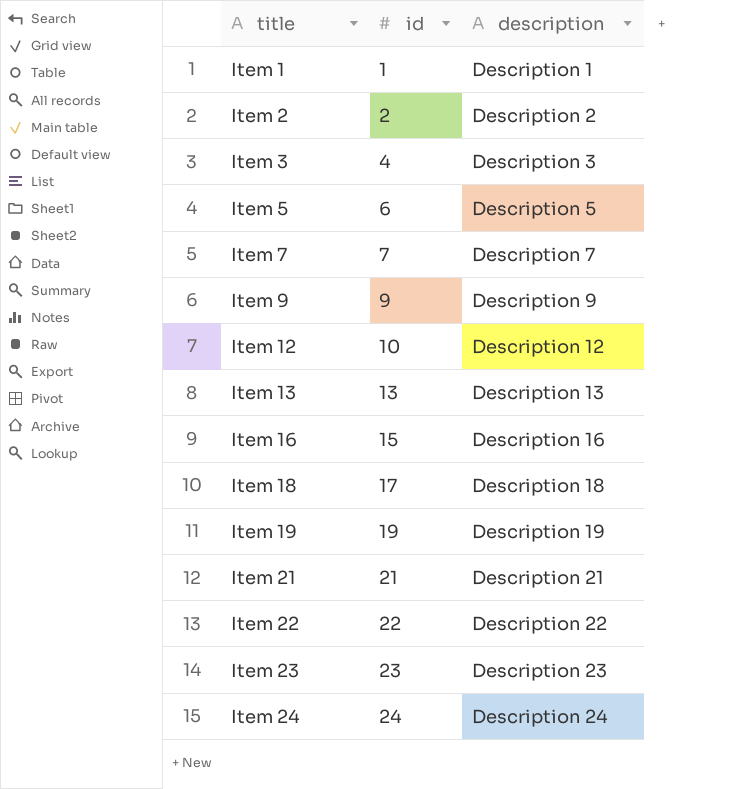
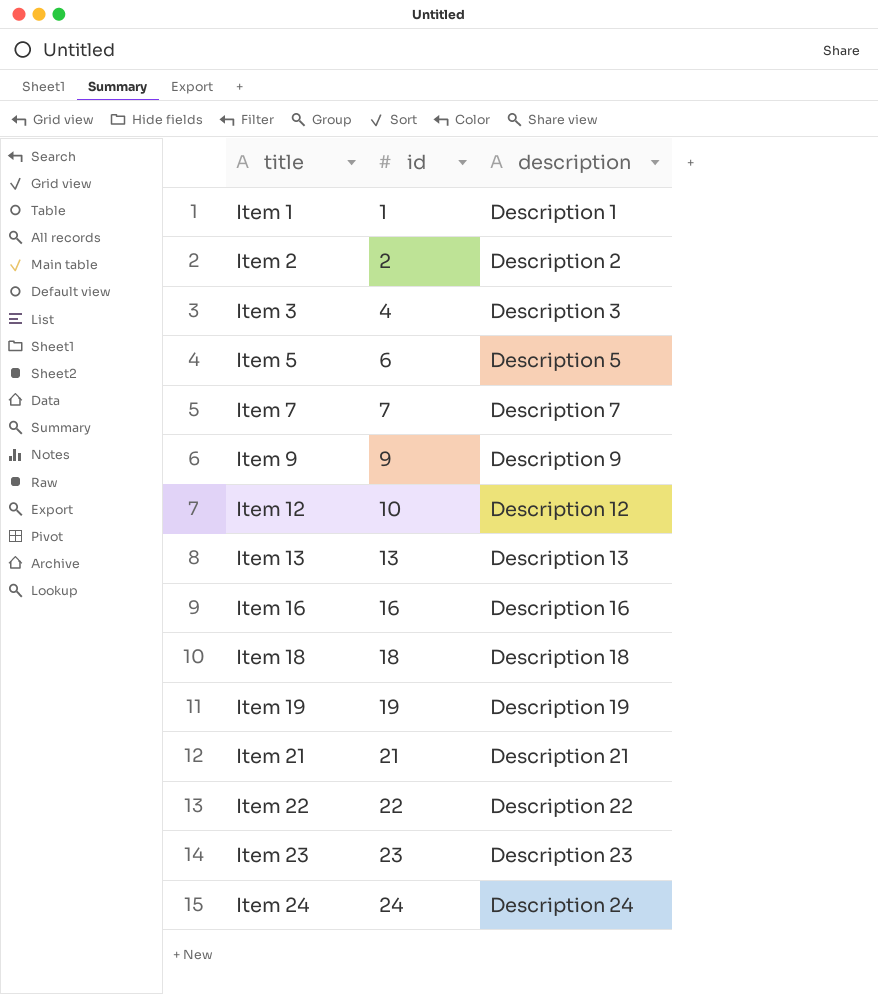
Item 16 | id: 15 -> 16
Item 18 | id: 17 -> 18

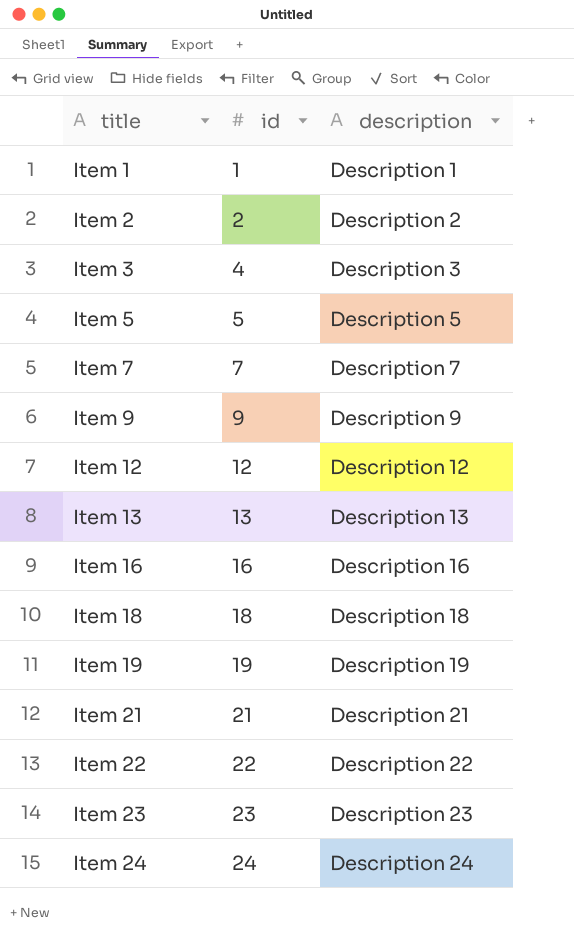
Item 5 | id: 6 -> 5
Item 12 | id: 10 -> 12

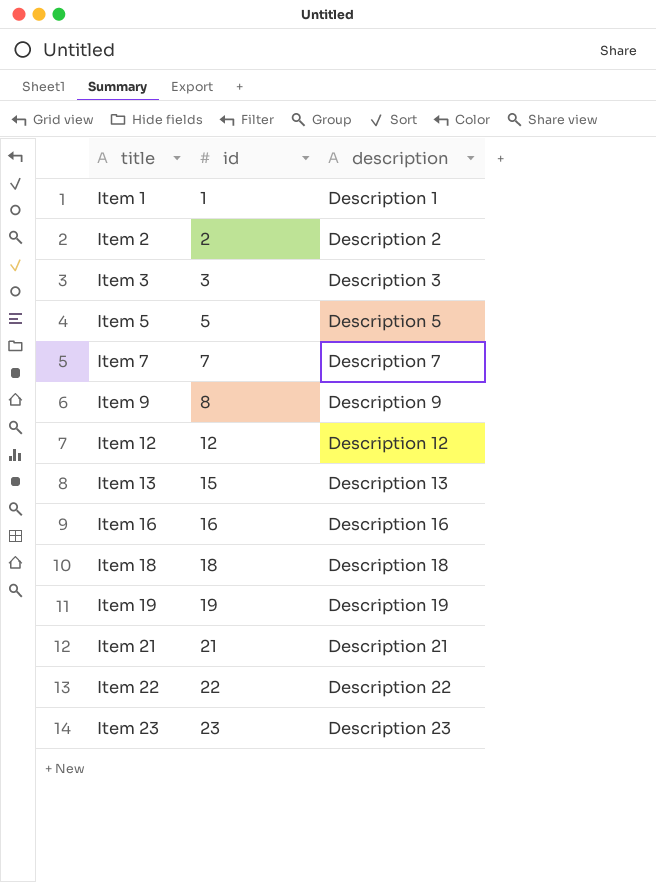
row Item 24: 24 | Description 24 -> none
Item 3 | id: 4 -> 3
Item 9 | id: 9 -> 8
Item 13 | id: 13 -> 15

